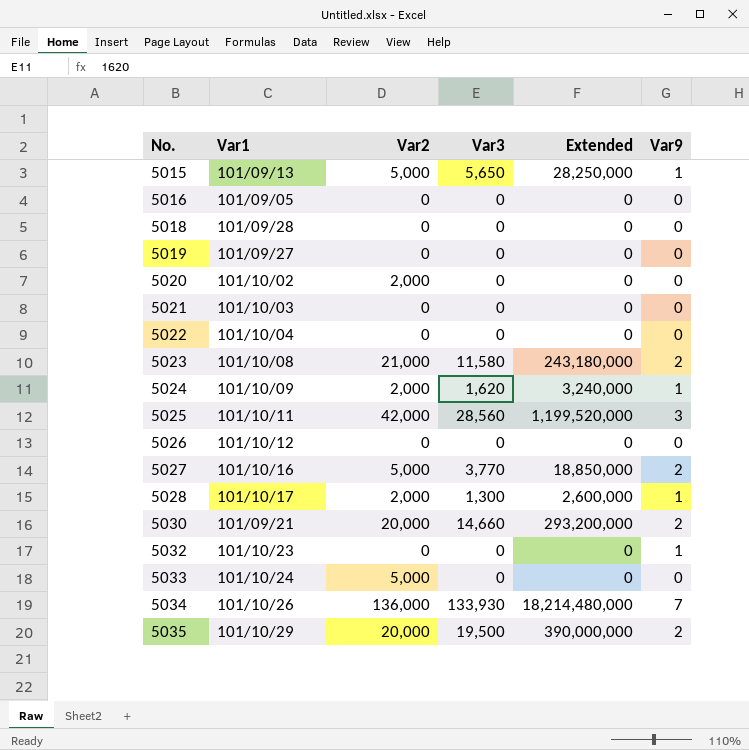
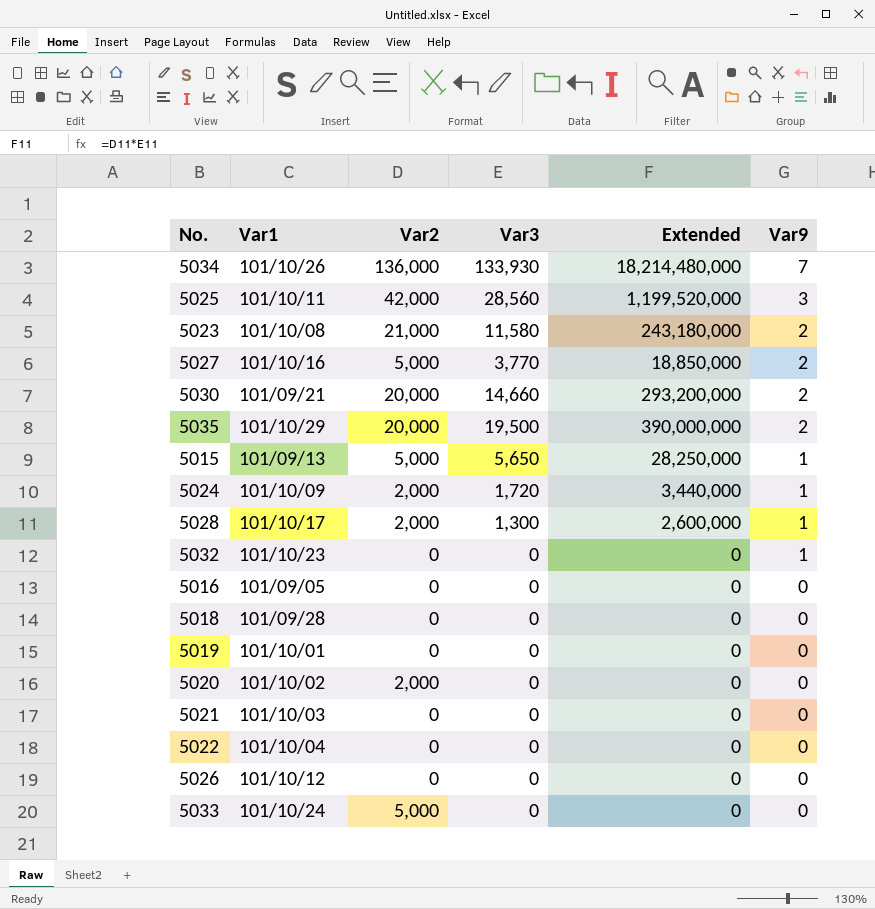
row order: No. ascending -> Var9 descending
5024 | Var3: 1,620 -> 1,720
5024 | Extended: 3,240,000 -> 3,440,000
5019 | Var1: 101/09/27 -> 101/10/01

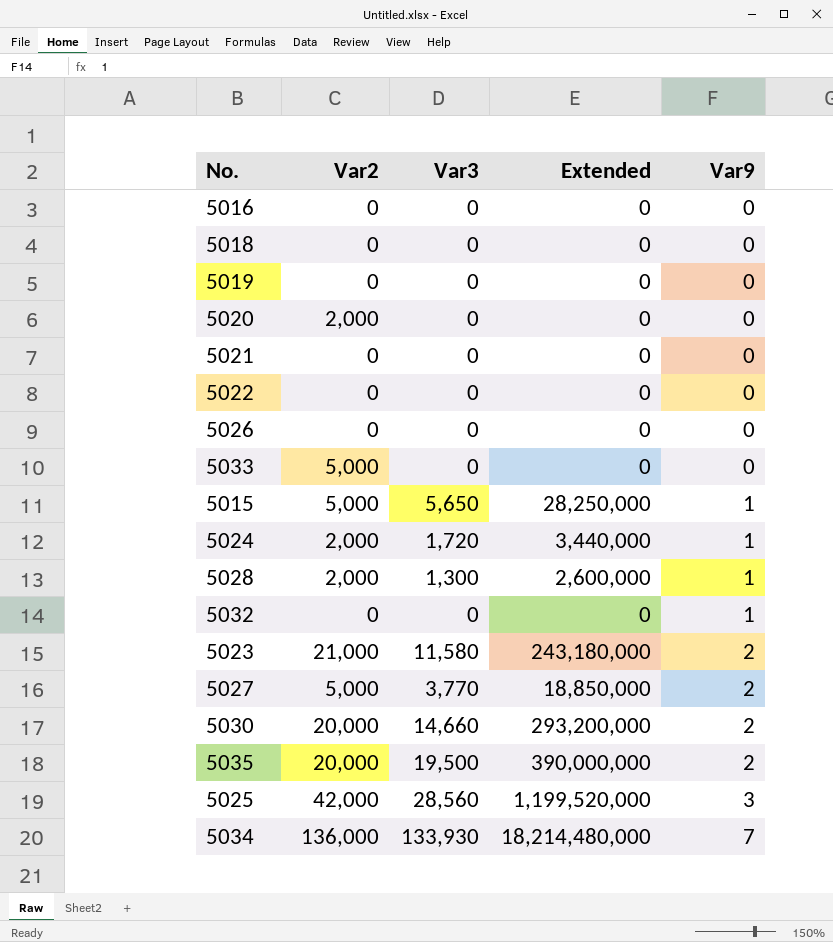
row order: Var9 descending -> Var9 ascending
column Var1 | position: 2 -> none

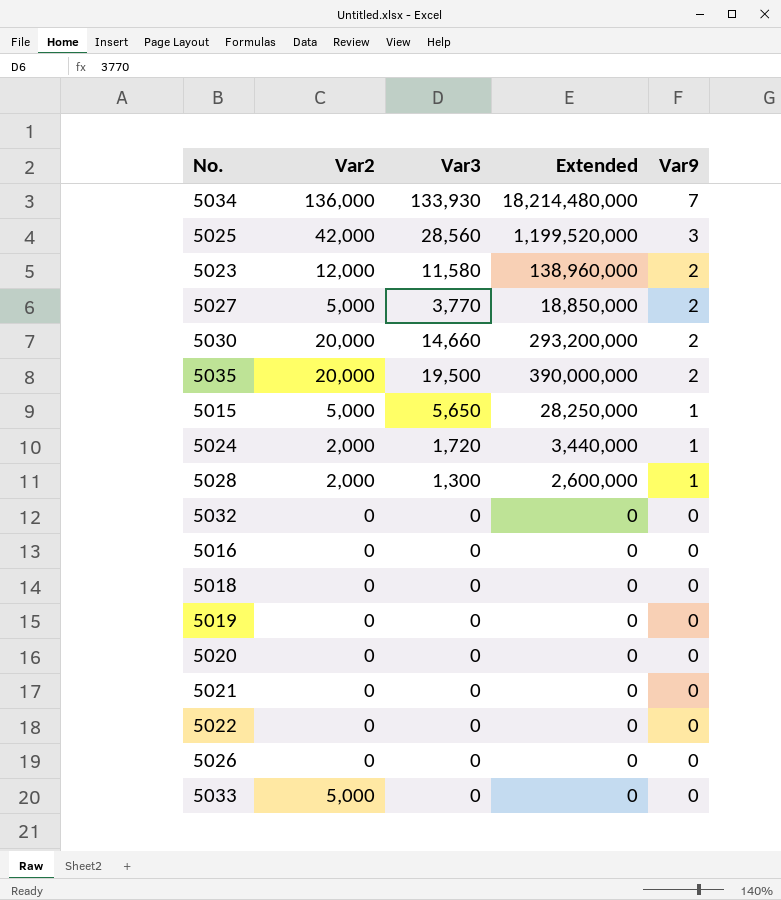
row order: Var9 ascending -> Var9 descending
5023 | Var2: 21,000 -> 12,000
5023 | Extended: 243,180,000 -> 138,960,000
5032 | Var9: 1 -> 0
5020 | Var2: 2,000 -> 0

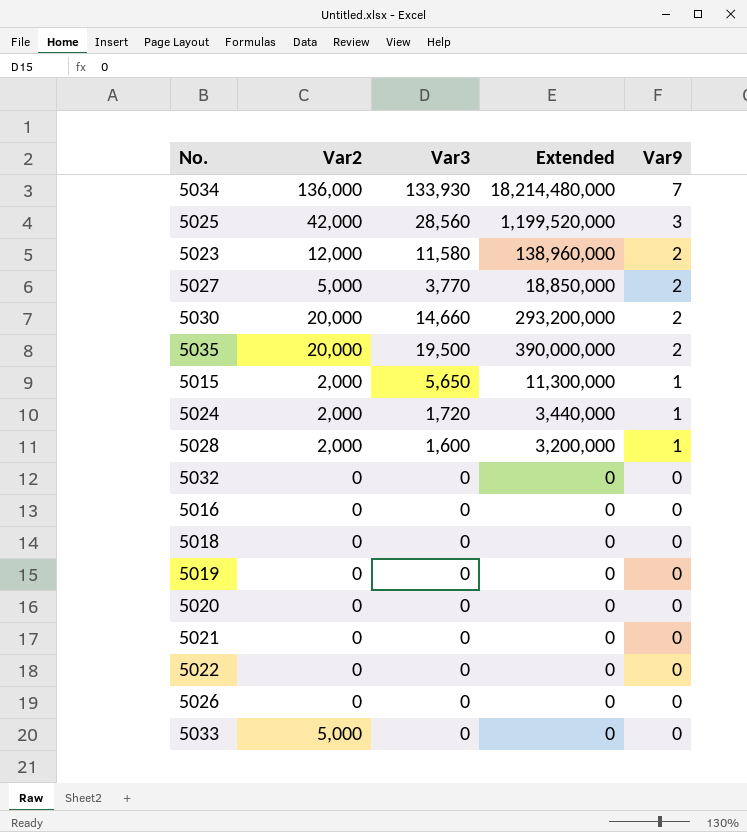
5015 | Var2: 5,000 -> 2,000
5015 | Extended: 28,250,000 -> 11,300,000
5028 | Var3: 1,300 -> 1,600
5028 | Extended: 2,600,000 -> 3,200,000

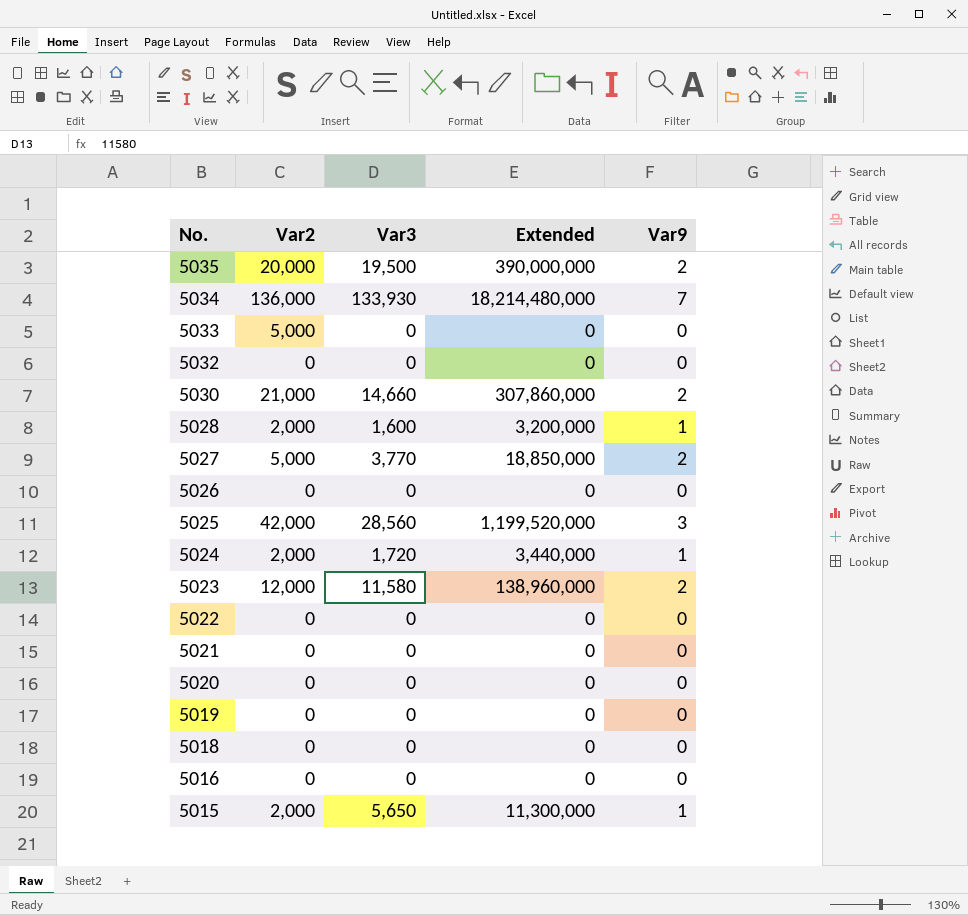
row order: Var9 descending -> No. descending
5030 | Var2: 20,000 -> 21,000
5030 | Extended: 293,200,000 -> 307,860,000

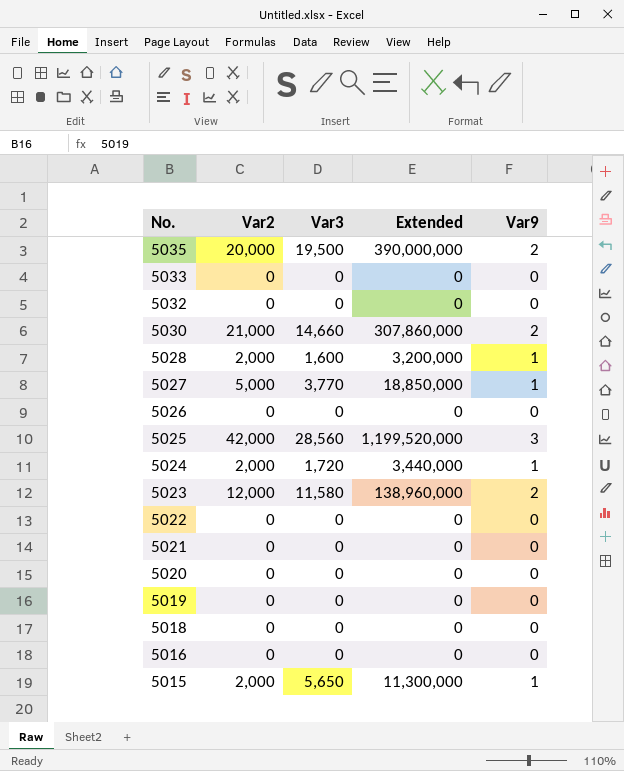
row 5034: 136,000 | 133,930 | 18,214,480,000 | 7 -> none
5033 | Var2: 5,000 -> 0
5027 | Var9: 2 -> 1

